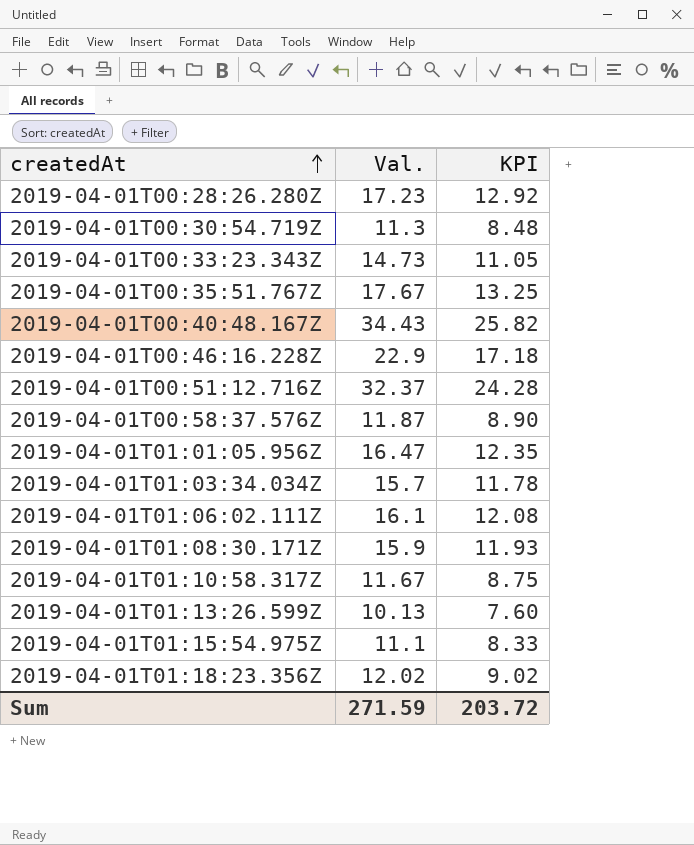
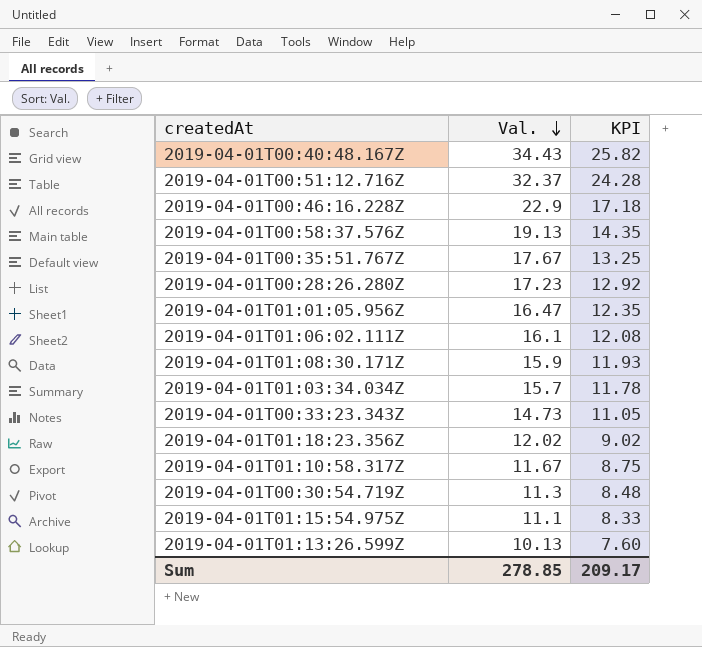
row order: createdAt ascending -> Val. descending
2019-04-01T00:58:37.576Z | Val.: 11.87 -> 19.13
2019-04-01T00:58:37.576Z | KPI: 8.90 -> 14.35
Sum | Val.: 271.59 -> 278.85
Sum | KPI: 203.72 -> 209.17

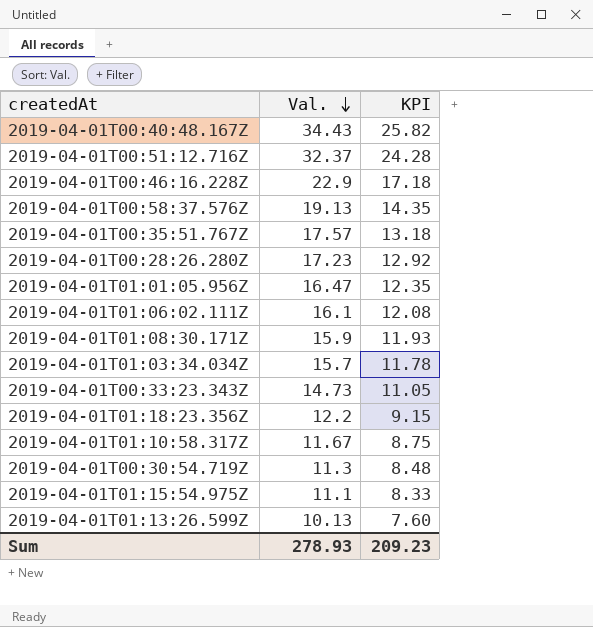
2019-04-01T00:35:51.767Z | Val.: 17.67 -> 17.57
2019-04-01T00:35:51.767Z | KPI: 13.25 -> 13.18
2019-04-01T01:18:23.356Z | Val.: 12.02 -> 12.2
2019-04-01T01:18:23.356Z | KPI: 9.02 -> 9.15
Sum | Val.: 278.85 -> 278.93
Sum | KPI: 209.17 -> 209.23

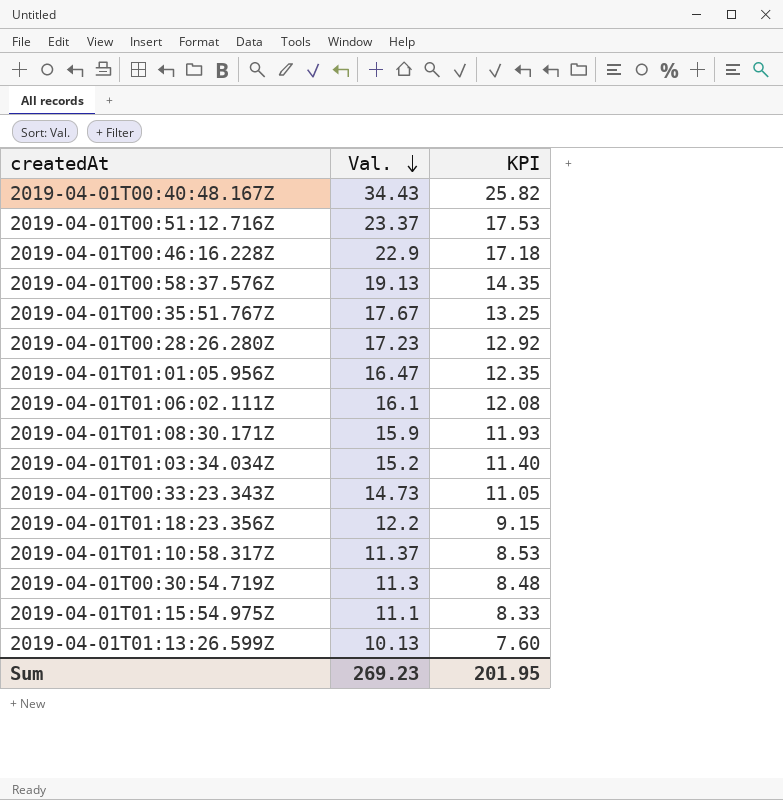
2019-04-01T00:51:12.716Z | Val.: 32.37 -> 23.37
2019-04-01T00:51:12.716Z | KPI: 24.28 -> 17.53
2019-04-01T00:35:51.767Z | Val.: 17.57 -> 17.67
2019-04-01T00:35:51.767Z | KPI: 13.18 -> 13.25
2019-04-01T01:03:34.034Z | Val.: 15.7 -> 15.2
2019-04-01T01:03:34.034Z | KPI: 11.78 -> 11.40
2019-04-01T01:10:58.317Z | Val.: 11.67 -> 11.37
2019-04-01T01:10:58.317Z | KPI: 8.75 -> 8.53
Sum | Val.: 278.93 -> 269.23
Sum | KPI: 209.23 -> 201.95

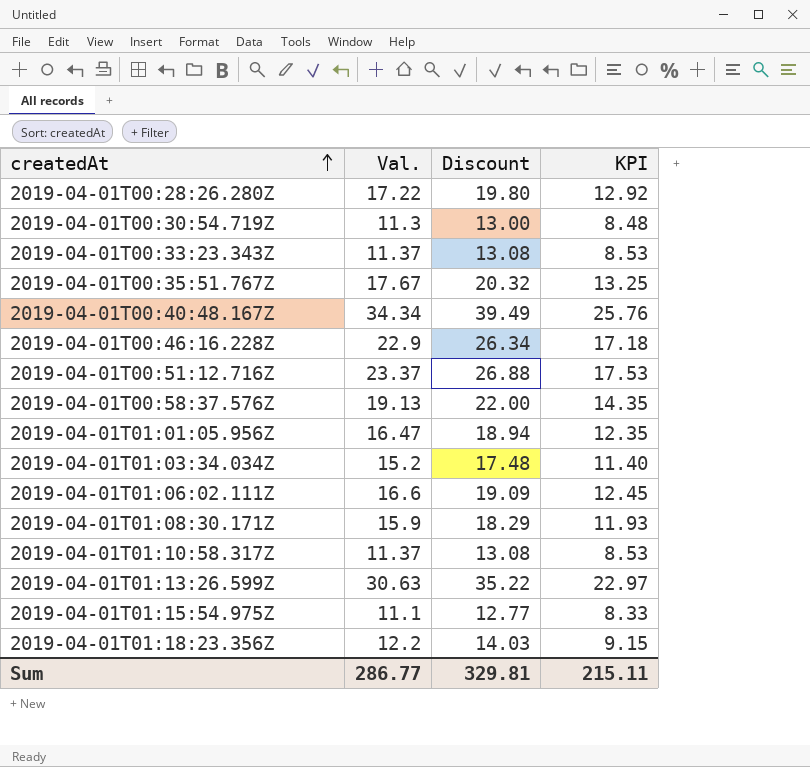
row order: Val. descending -> createdAt ascending
column Discount | formula: none -> [Val.] * 1.15
2019-04-01T00:28:26.280Z | Val.: 17.23 -> 17.22
2019-04-01T00:33:23.343Z | Val.: 14.73 -> 11.37
2019-04-01T00:33:23.343Z | KPI: 11.05 -> 8.53
2019-04-01T00:40:48.167Z | Val.: 34.43 -> 34.34
2019-04-01T00:40:48.167Z | KPI: 25.82 -> 25.76
2019-04-01T01:06:02.111Z | Val.: 16.1 -> 16.6
2019-04-01T01:06:02.111Z | KPI: 12.08 -> 12.45
2019-04-01T01:13:26.599Z | Val.: 10.13 -> 30.63
2019-04-01T01:13:26.599Z | KPI: 7.60 -> 22.97
Sum | Val.: 269.23 -> 286.77
Sum | KPI: 201.95 -> 215.11

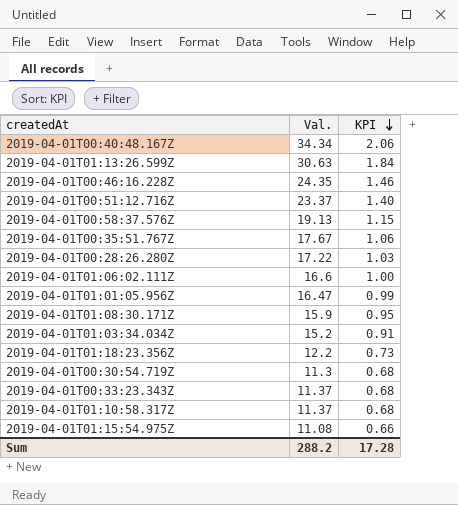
row order: createdAt ascending -> KPI descending
column Discount | formula: [Val.] * 1.15 -> none
column KPI | formula: [Val.] * 0.75 -> [Val.] * 0.06
2019-04-01T00:46:16.228Z | Val.: 22.9 -> 24.35
2019-04-01T01:15:54.975Z | Val.: 11.1 -> 11.08
Sum | Val.: 286.77 -> 288.2
Sum | KPI: 215.11 -> 17.28

